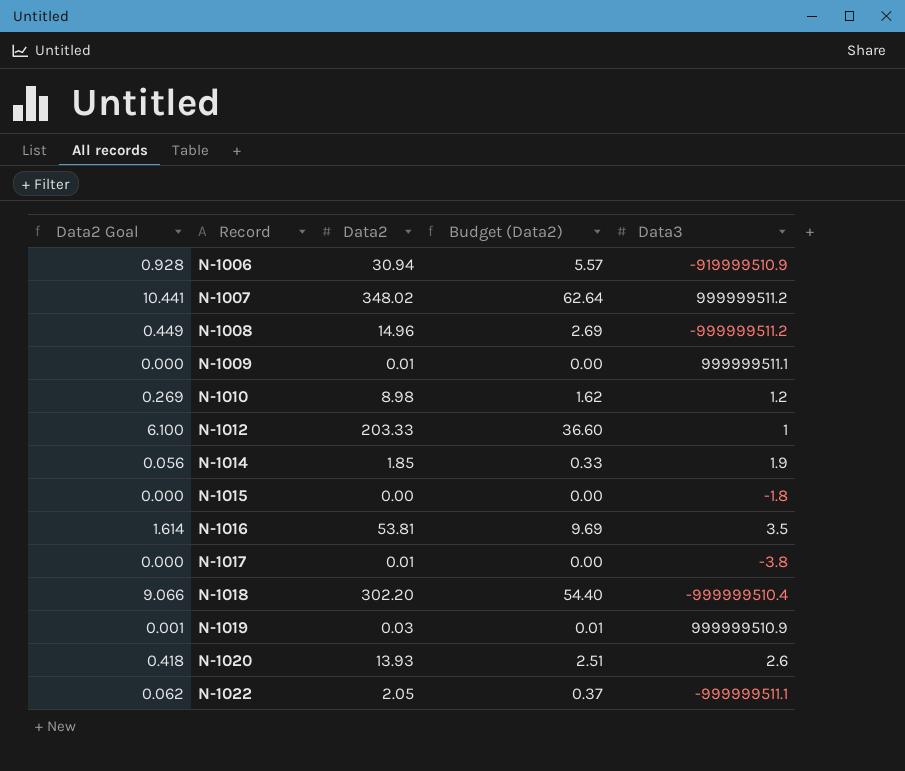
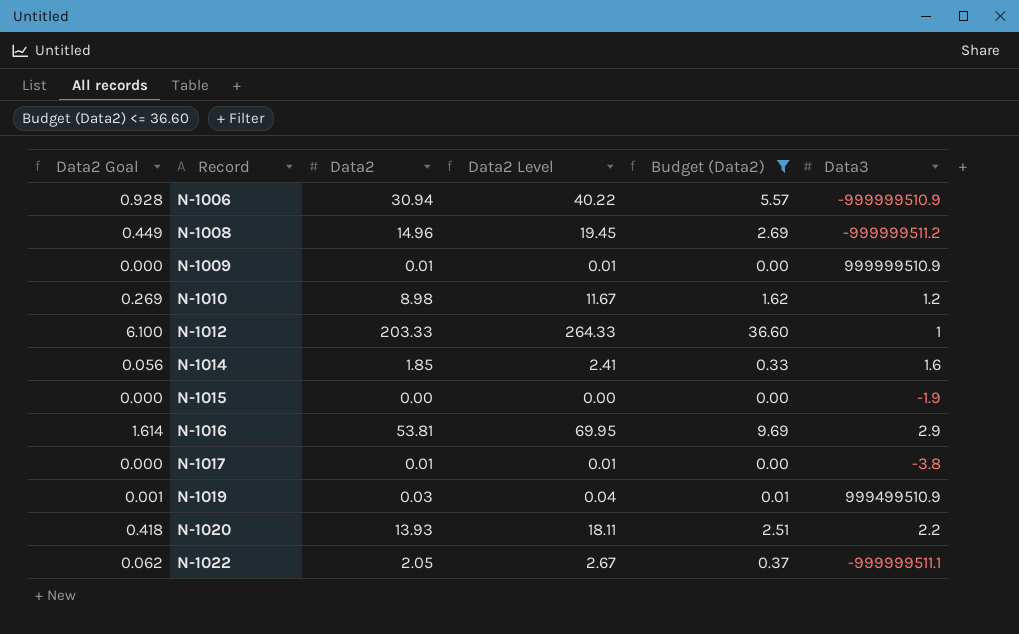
filter: none -> Budget (Data2) <= 36.60
column Data2 Level | formula: none -> [Data2] * 1.3
N-1006 | Data3: -919999510.9 -> -999999510.9
N-1009 | Data3: 999999511.1 -> 999999510.9
N-1014 | Data3: 1.9 -> 1.6
N-1015 | Data3: -1.8 -> -1.9
N-1016 | Data3: 3.5 -> 2.9
N-1019 | Data3: 999999510.9 -> 999499510.9
N-1020 | Data3: 2.6 -> 2.2

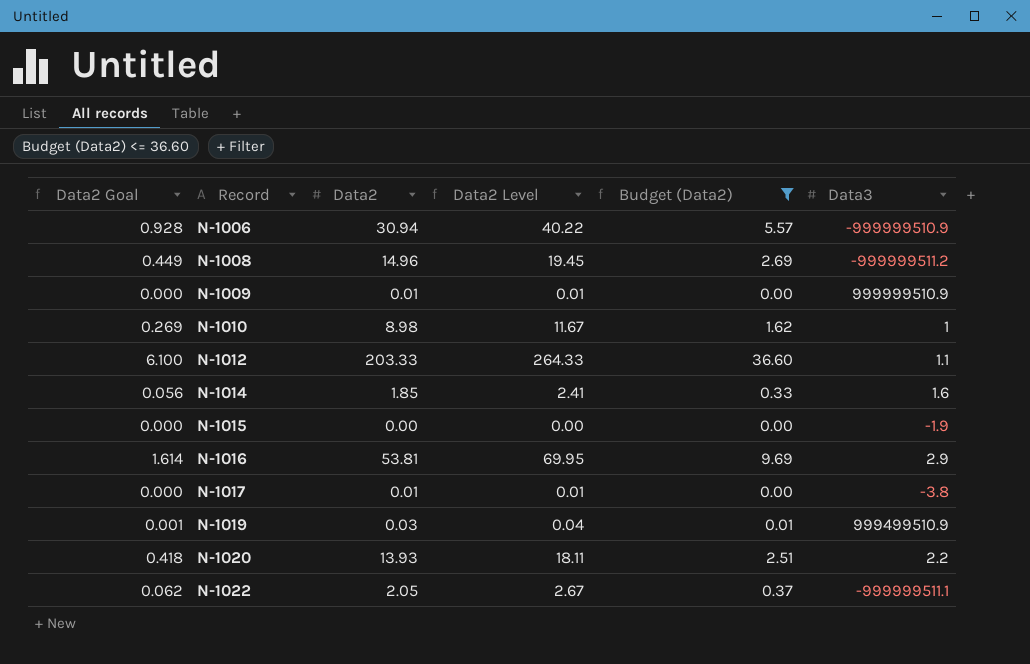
N-1010 | Data3: 1.2 -> 1
N-1012 | Data3: 1 -> 1.1

